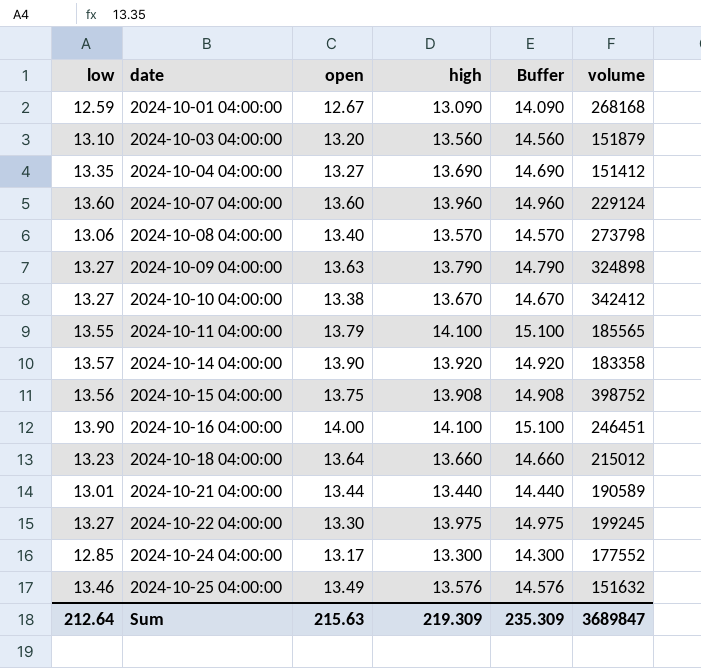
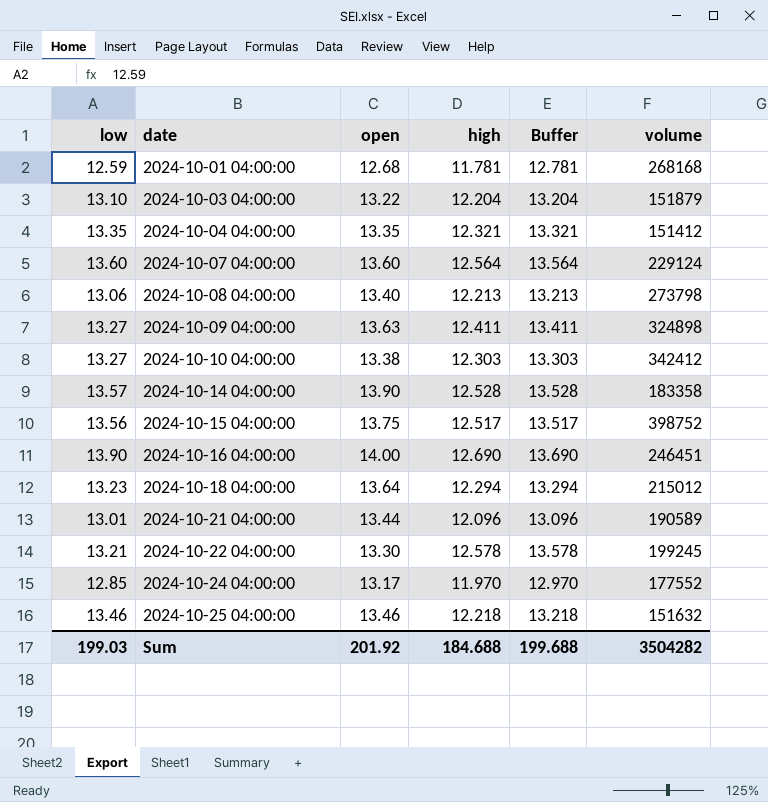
row 2024-10-11 04:00:00: 13.55 | 13.79 | 14.100 | 15.100 | 185565 -> none
2024-10-01 04:00:00 | open: 12.67 -> 12.68
2024-10-01 04:00:00 | high: 13.090 -> 11.781
2024-10-01 04:00:00 | Buffer: 14.090 -> 12.781
2024-10-03 04:00:00 | open: 13.20 -> 13.22
2024-10-03 04:00:00 | high: 13.560 -> 12.204
2024-10-03 04:00:00 | Buffer: 14.560 -> 13.204
2024-10-04 04:00:00 | open: 13.27 -> 13.35
2024-10-04 04:00:00 | high: 13.690 -> 12.321
2024-10-04 04:00:00 | Buffer: 14.690 -> 13.321
2024-10-07 04:00:00 | high: 13.960 -> 12.564
2024-10-07 04:00:00 | Buffer: 14.960 -> 13.564
2024-10-08 04:00:00 | high: 13.570 -> 12.213
2024-10-08 04:00:00 | Buffer: 14.570 -> 13.213
2024-10-09 04:00:00 | high: 13.790 -> 12.411
2024-10-09 04:00:00 | Buffer: 14.790 -> 13.411
2024-10-10 04:00:00 | high: 13.670 -> 12.303
2024-10-10 04:00:00 | Buffer: 14.670 -> 13.303
2024-10-14 04:00:00 | high: 13.920 -> 12.528
2024-10-14 04:00:00 | Buffer: 14.920 -> 13.528
2024-10-15 04:00:00 | high: 13.908 -> 12.517
2024-10-15 04:00:00 | Buffer: 14.908 -> 13.517
2024-10-16 04:00:00 | high: 14.100 -> 12.690
2024-10-16 04:00:00 | Buffer: 15.100 -> 13.690
2024-10-18 04:00:00 | high: 13.660 -> 12.294
2024-10-18 04:00:00 | Buffer: 14.660 -> 13.294
2024-10-21 04:00:00 | high: 13.440 -> 12.096
2024-10-21 04:00:00 | Buffer: 14.440 -> 13.096
2024-10-22 04:00:00 | low: 13.27 -> 13.21
2024-10-22 04:00:00 | high: 13.975 -> 12.578
2024-10-22 04:00:00 | Buffer: 14.975 -> 13.578
2024-10-24 04:00:00 | high: 13.300 -> 11.970
2024-10-24 04:00:00 | Buffer: 14.300 -> 12.970
2024-10-25 04:00:00 | open: 13.49 -> 13.46
2024-10-25 04:00:00 | high: 13.576 -> 12.218
2024-10-25 04:00:00 | Buffer: 14.576 -> 13.218
Sum | low: 212.64 -> 199.03
Sum | open: 215.63 -> 201.92
Sum | high: 219.309 -> 184.688
Sum | Buffer: 235.309 -> 199.688
Sum | volume: 3689847 -> 3504282

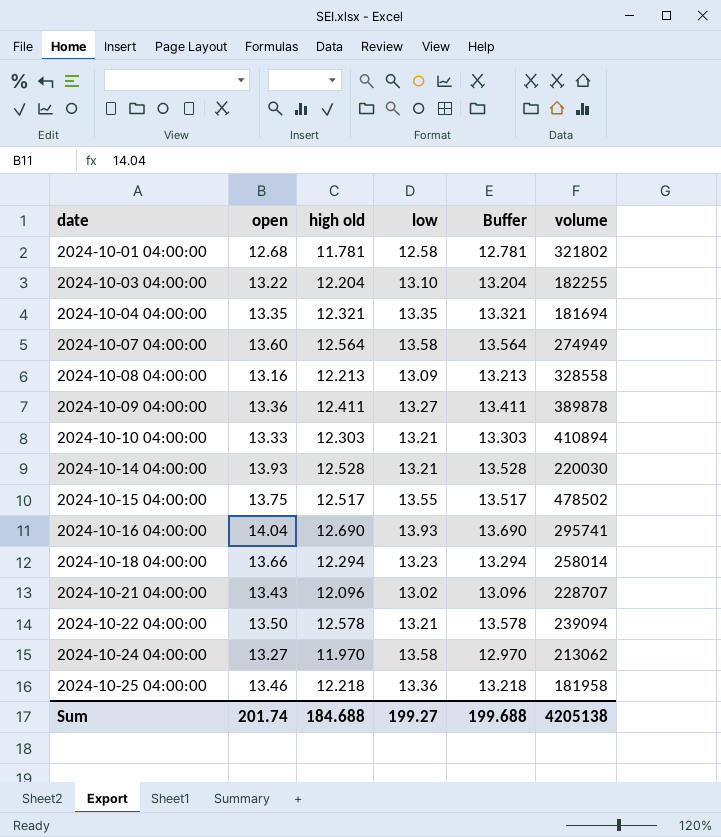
column name: high -> high old
column low | position: 1 -> 4
2024-10-01 04:00:00 | low: 12.59 -> 12.58
2024-10-01 04:00:00 | volume: 268168 -> 321802
2024-10-03 04:00:00 | volume: 151879 -> 182255
2024-10-04 04:00:00 | volume: 151412 -> 181694
2024-10-07 04:00:00 | low: 13.60 -> 13.58
2024-10-07 04:00:00 | volume: 229124 -> 274949
2024-10-08 04:00:00 | open: 13.40 -> 13.16
2024-10-08 04:00:00 | low: 13.06 -> 13.09
2024-10-08 04:00:00 | volume: 273798 -> 328558
2024-10-09 04:00:00 | open: 13.63 -> 13.36
2024-10-09 04:00:00 | volume: 324898 -> 389878
2024-10-10 04:00:00 | open: 13.38 -> 13.33
2024-10-10 04:00:00 | low: 13.27 -> 13.21
2024-10-10 04:00:00 | volume: 342412 -> 410894
2024-10-14 04:00:00 | open: 13.90 -> 13.93
2024-10-14 04:00:00 | low: 13.57 -> 13.21
2024-10-14 04:00:00 | volume: 183358 -> 220030
2024-10-15 04:00:00 | low: 13.56 -> 13.55
2024-10-15 04:00:00 | volume: 398752 -> 478502
2024-10-16 04:00:00 | open: 14.00 -> 14.04
2024-10-16 04:00:00 | low: 13.90 -> 13.93
2024-10-16 04:00:00 | volume: 246451 -> 295741
2024-10-18 04:00:00 | open: 13.64 -> 13.66
2024-10-18 04:00:00 | volume: 215012 -> 258014
2024-10-21 04:00:00 | open: 13.44 -> 13.43
2024-10-21 04:00:00 | low: 13.01 -> 13.02
2024-10-21 04:00:00 | volume: 190589 -> 228707
2024-10-22 04:00:00 | open: 13.30 -> 13.50
2024-10-22 04:00:00 | volume: 199245 -> 239094
2024-10-24 04:00:00 | open: 13.17 -> 13.27
2024-10-24 04:00:00 | low: 12.85 -> 13.58
2024-10-24 04:00:00 | volume: 177552 -> 213062
2024-10-25 04:00:00 | low: 13.46 -> 13.36
2024-10-25 04:00:00 | volume: 151632 -> 181958
Sum | open: 201.92 -> 201.74
Sum | low: 199.03 -> 199.27
Sum | volume: 3504282 -> 4205138

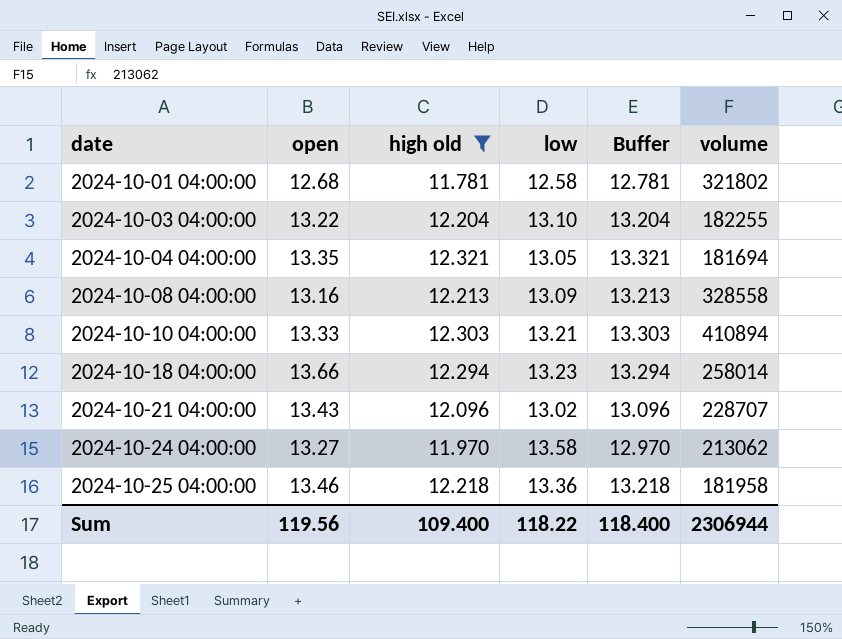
filter: none -> high old <= 12.321
2024-10-04 04:00:00 | low: 13.35 -> 13.05
Sum | open: 201.74 -> 119.56
Sum | high old: 184.688 -> 109.400
Sum | low: 199.27 -> 118.22
Sum | Buffer: 199.688 -> 118.400
Sum | volume: 4205138 -> 2306944

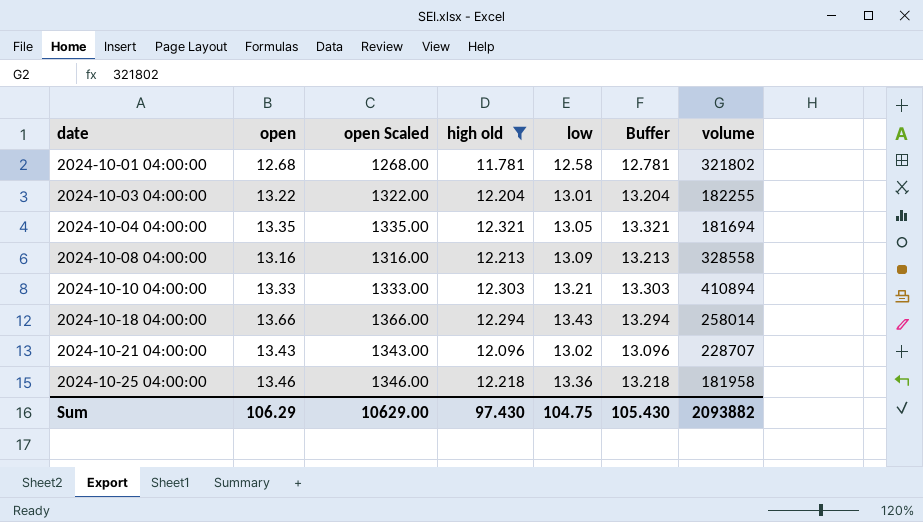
column open Scaled | formula: none -> [open] * 100
row 2024-10-24 04:00:00: 13.27 | 11.970 | 13.58 | 12.970 | 213062 -> none
2024-10-03 04:00:00 | low: 13.10 -> 13.01
2024-10-18 04:00:00 | low: 13.23 -> 13.43
Sum | open: 119.56 -> 106.29
Sum | high old: 109.400 -> 97.430
Sum | low: 118.22 -> 104.75
Sum | Buffer: 118.400 -> 105.430
Sum | volume: 2306944 -> 2093882

